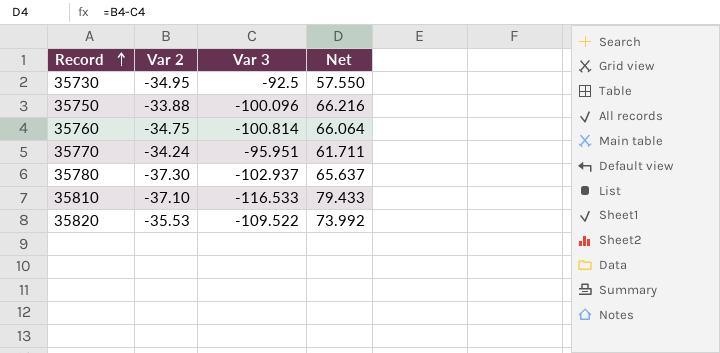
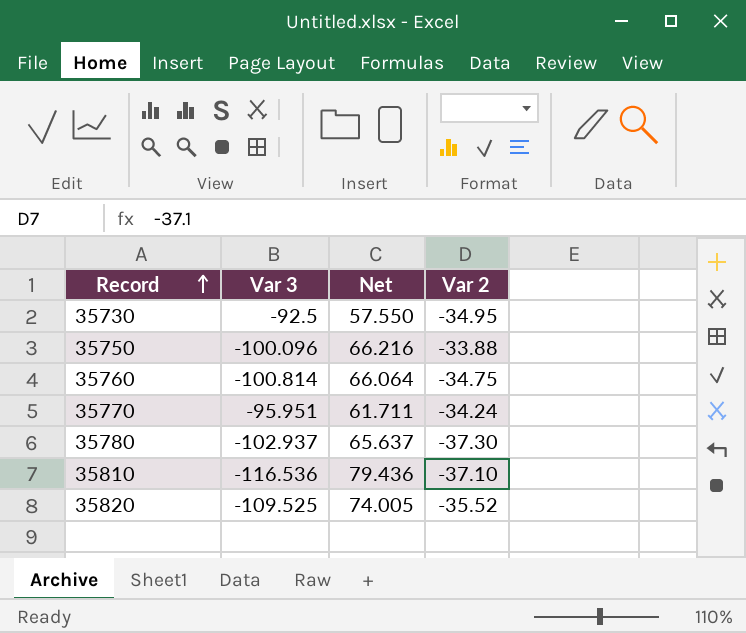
column Var 2 | position: 2 -> 4
35810 | Var 3: -116.533 -> -116.536
35810 | Net: 79.433 -> 79.436
35820 | Var 3: -109.522 -> -109.525
35820 | Net: 73.992 -> 74.005
35820 | Var 2: -35.53 -> -35.52

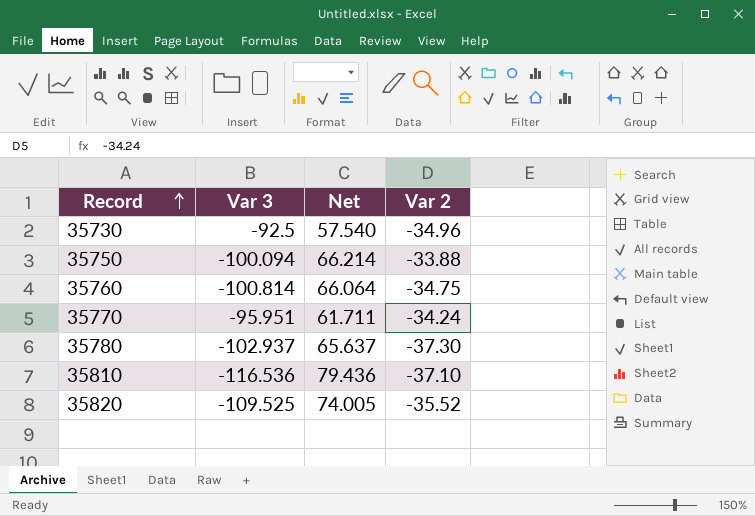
35730 | Net: 57.550 -> 57.540
35730 | Var 2: -34.95 -> -34.96
35750 | Var 3: -100.096 -> -100.094
35750 | Net: 66.216 -> 66.214

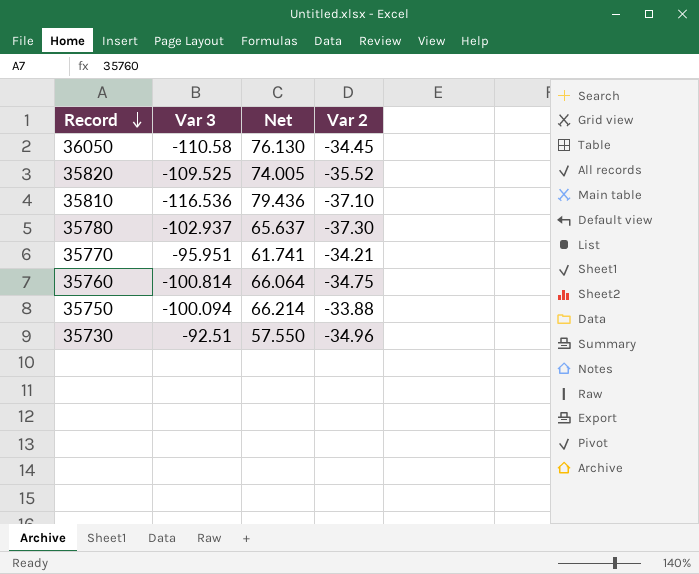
row order: Record ascending -> Record descending
row 36050: none -> -110.58 | 76.130 | -34.45
35770 | Net: 61.711 -> 61.741
35770 | Var 2: -34.24 -> -34.21
35730 | Var 3: -92.5 -> -92.51
35730 | Net: 57.540 -> 57.550

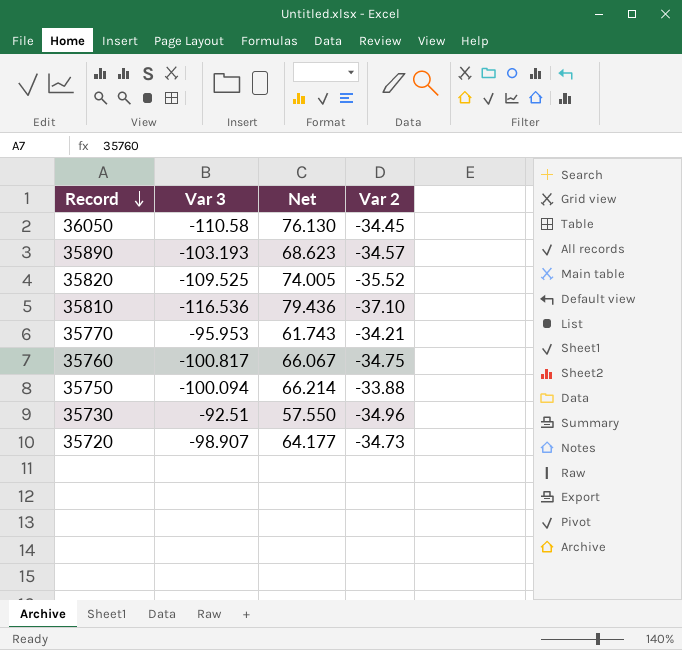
row 35780: -102.937 | 65.637 | -37.30 -> none
row 35890: none -> -103.193 | 68.623 | -34.57
35770 | Var 3: -95.951 -> -95.953
35770 | Net: 61.741 -> 61.743
35760 | Var 3: -100.814 -> -100.817
35760 | Net: 66.064 -> 66.067
row 35720: none -> -98.907 | 64.177 | -34.73

